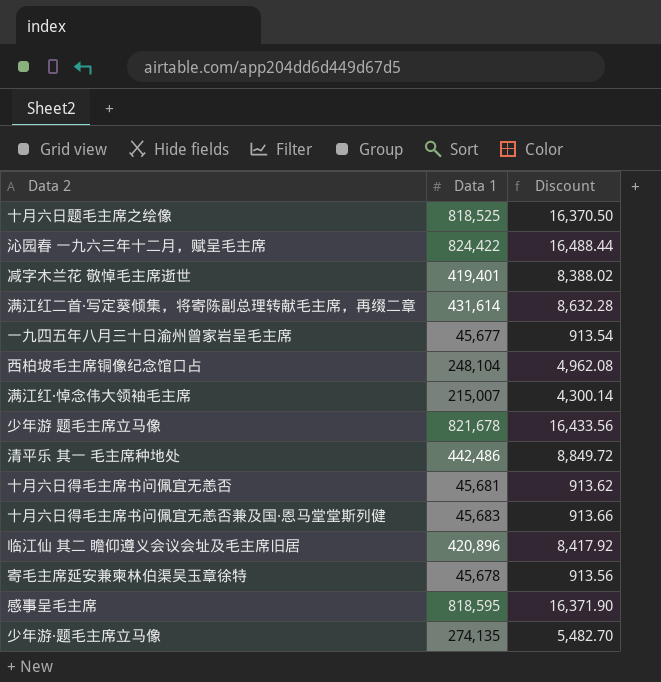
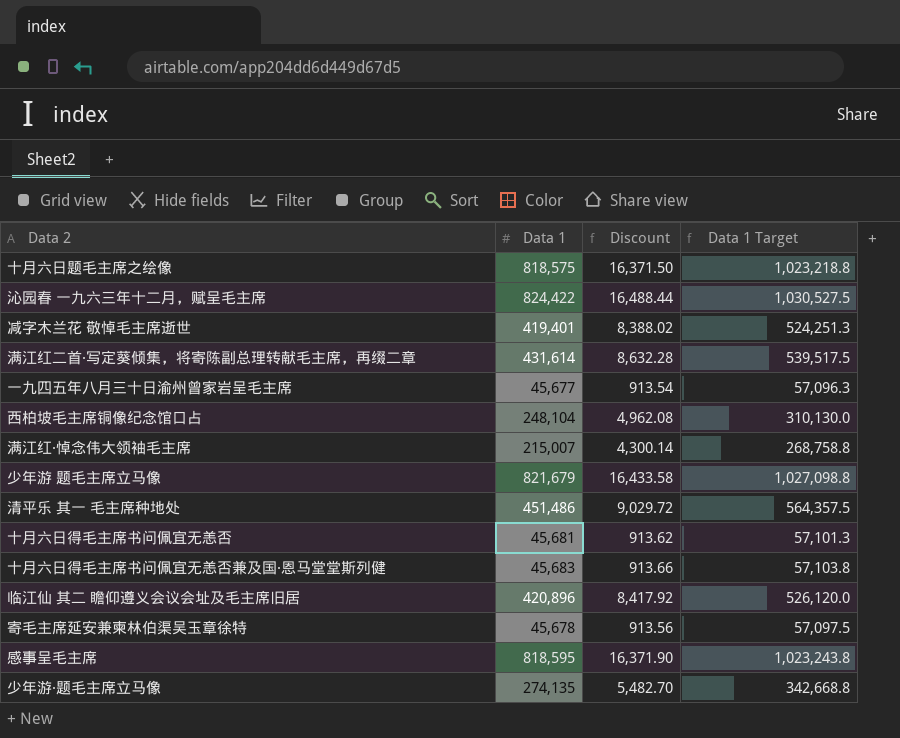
column Data 1 Target | formula: none -> [Data 1] * 1.25
十月六日题毛主席之绘像 | Data 1: 818,525 -> 818,575
十月六日题毛主席之绘像 | Discount: 16,370.50 -> 16,371.50
少年游 题毛主席立马像 | Data 1: 821,678 -> 821,679
少年游 题毛主席立马像 | Discount: 16,433.56 -> 16,433.58
清平乐 其一 毛主席种地处 | Data 1: 442,486 -> 451,486
清平乐 其一 毛主席种地处 | Discount: 8,849.72 -> 9,029.72

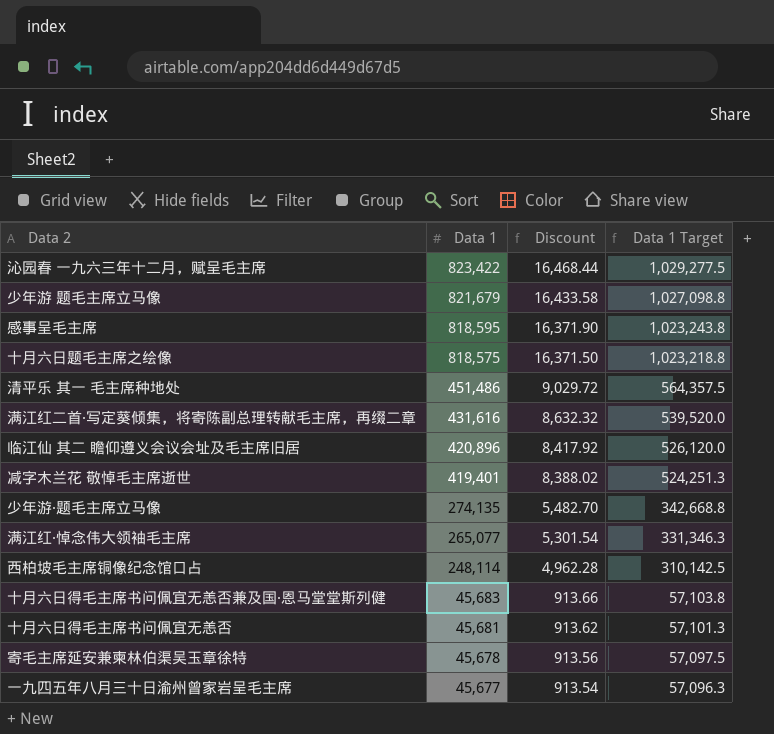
row order: none -> Data 1 descending
沁园春 一九六三年十二月，赋呈毛主席 | Data 1: 824,422 -> 823,422
沁园春 一九六三年十二月，赋呈毛主席 | Discount: 16,488.44 -> 16,468.44
沁园春 一九六三年十二月，赋呈毛主席 | Data 1 Target: 1,030,527.5 -> 1,029,277.5
满江红二首·写定葵倾集，将寄陈副总理转献毛主席，再缀二章 | Data 1: 431,614 -> 431,616
满江红二首·写定葵倾集，将寄陈副总理转献毛主席，再缀二章 | Discount: 8,632.28 -> 8,632.32
满江红二首·写定葵倾集，将寄陈副总理转献毛主席，再缀二章 | Data 1 Target: 539,517.5 -> 539,520.0
满江红·悼念伟大领袖毛主席 | Data 1: 215,007 -> 265,077
满江红·悼念伟大领袖毛主席 | Discount: 4,300.14 -> 5,301.54
满江红·悼念伟大领袖毛主席 | Data 1 Target: 268,758.8 -> 331,346.3
西柏坡毛主席铜像纪念馆口占 | Data 1: 248,104 -> 248,114
西柏坡毛主席铜像纪念馆口占 | Discount: 4,962.08 -> 4,962.28
西柏坡毛主席铜像纪念馆口占 | Data 1 Target: 310,130.0 -> 310,142.5

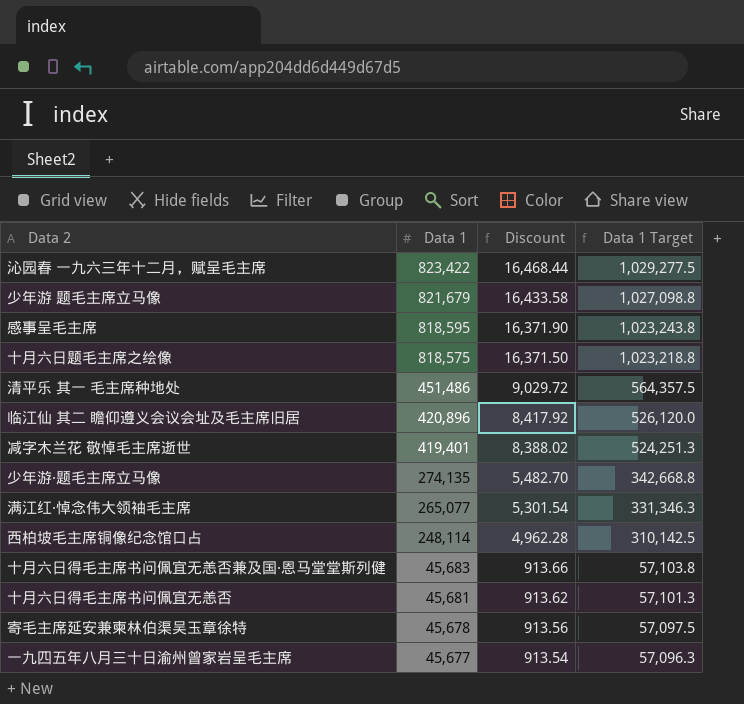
row 满江红二首·写定葵倾集，将寄陈副总理转献毛主席，再缀二章: 431,616 | 8,632.32 | 539,520.0 -> none

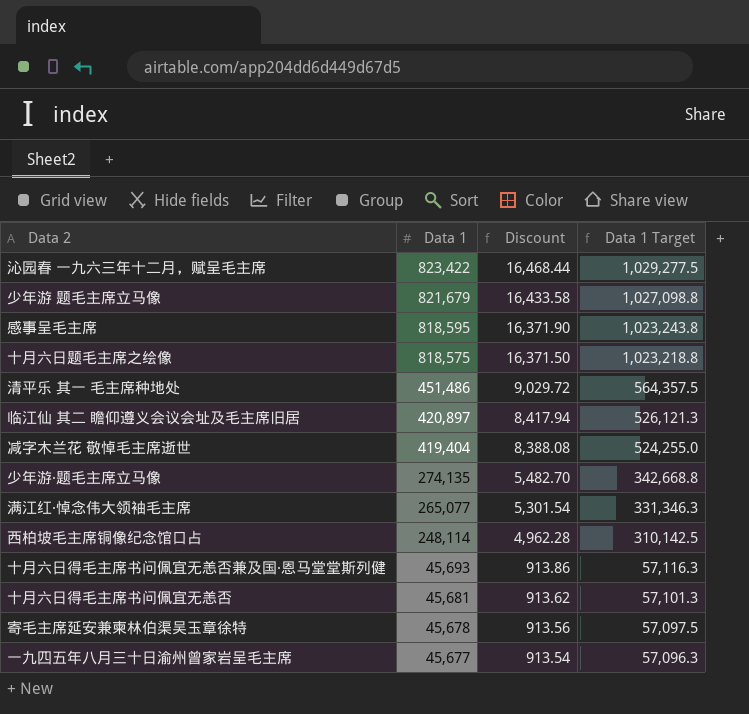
临江仙 其二 瞻仰遵义会议会址及毛主席旧居 | Data 1: 420,896 -> 420,897
临江仙 其二 瞻仰遵义会议会址及毛主席旧居 | Discount: 8,417.92 -> 8,417.94
临江仙 其二 瞻仰遵义会议会址及毛主席旧居 | Data 1 Target: 526,120.0 -> 526,121.3
减字木兰花 敬悼毛主席逝世 | Data 1: 419,401 -> 419,404
减字木兰花 敬悼毛主席逝世 | Discount: 8,388.02 -> 8,388.08
减字木兰花 敬悼毛主席逝世 | Data 1 Target: 524,251.3 -> 524,255.0
十月六日得毛主席书问佩宜无恙否兼及国·恩马堂堂斯列健 | Data 1: 45,683 -> 45,693
十月六日得毛主席书问佩宜无恙否兼及国·恩马堂堂斯列健 | Discount: 913.66 -> 913.86
十月六日得毛主席书问佩宜无恙否兼及国·恩马堂堂斯列健 | Data 1 Target: 57,103.8 -> 57,116.3

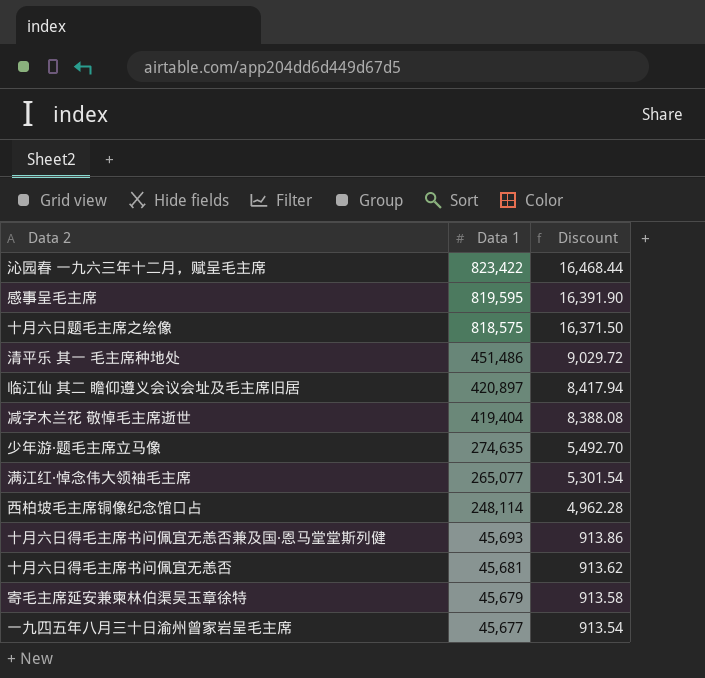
column Data 1 Target | formula: [Data 1] * 1.25 -> none
row 少年游 题毛主席立马像: 821,679 | 16,433.58 | 1,027,098.8 -> none
感事呈毛主席 | Data 1: 818,595 -> 819,595
感事呈毛主席 | Discount: 16,371.90 -> 16,391.90
少年游·题毛主席立马像 | Data 1: 274,135 -> 274,635
少年游·题毛主席立马像 | Discount: 5,482.70 -> 5,492.70
寄毛主席延安兼柬林伯渠吴玉章徐特 | Data 1: 45,678 -> 45,679
寄毛主席延安兼柬林伯渠吴玉章徐特 | Discount: 913.56 -> 913.58

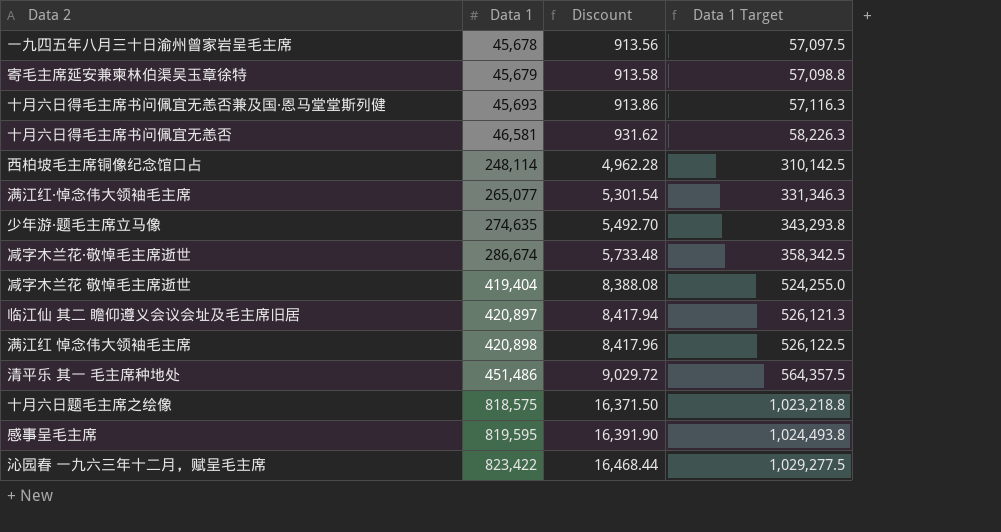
row order: Data 1 descending -> Data 1 ascending
column Data 1 Target | formula: none -> [Data 1] * 1.25
一九四五年八月三十日渝州曾家岩呈毛主席 | Data 1: 45,677 -> 45,678
一九四五年八月三十日渝州曾家岩呈毛主席 | Discount: 913.54 -> 913.56
十月六日得毛主席书问佩宜无恙否 | Data 1: 45,681 -> 46,581
十月六日得毛主席书问佩宜无恙否 | Discount: 913.62 -> 931.62
row 减字木兰花·敬悼毛主席逝世: none -> 286,674 | 5,733.48 | 358,342.5
row 满江红 悼念伟大领袖毛主席: none -> 420,898 | 8,417.96 | 526,122.5

